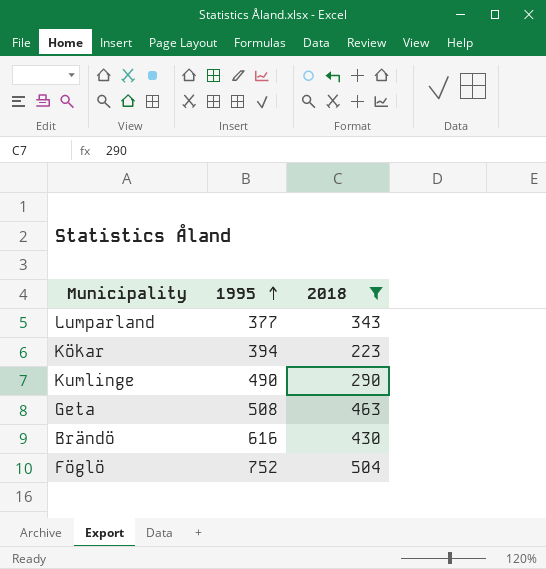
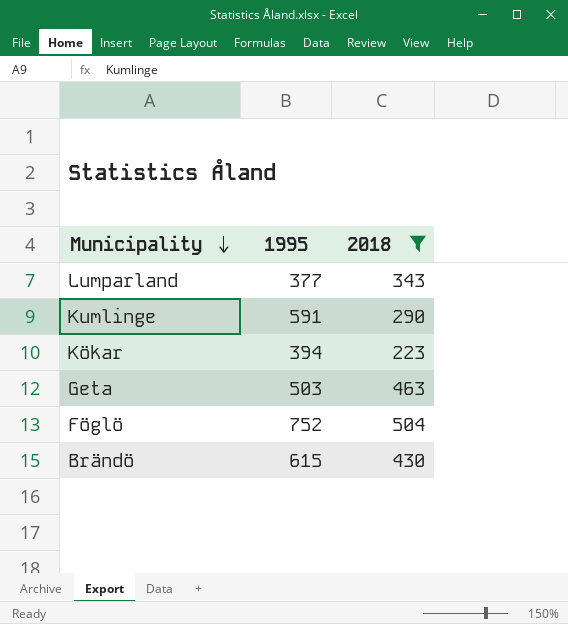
row order: 1995 ascending -> Municipality descending
Kumlinge | 1995: 490 -> 591
Geta | 1995: 508 -> 503
Brändö | 1995: 616 -> 615

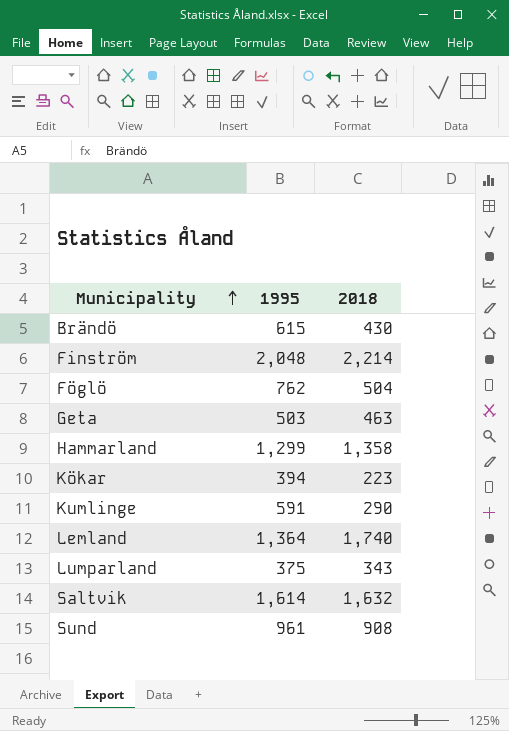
filter: 2018 <= 504 -> none
row order: Municipality descending -> Municipality ascending
Föglö | 1995: 752 -> 762
Lumparland | 1995: 377 -> 375

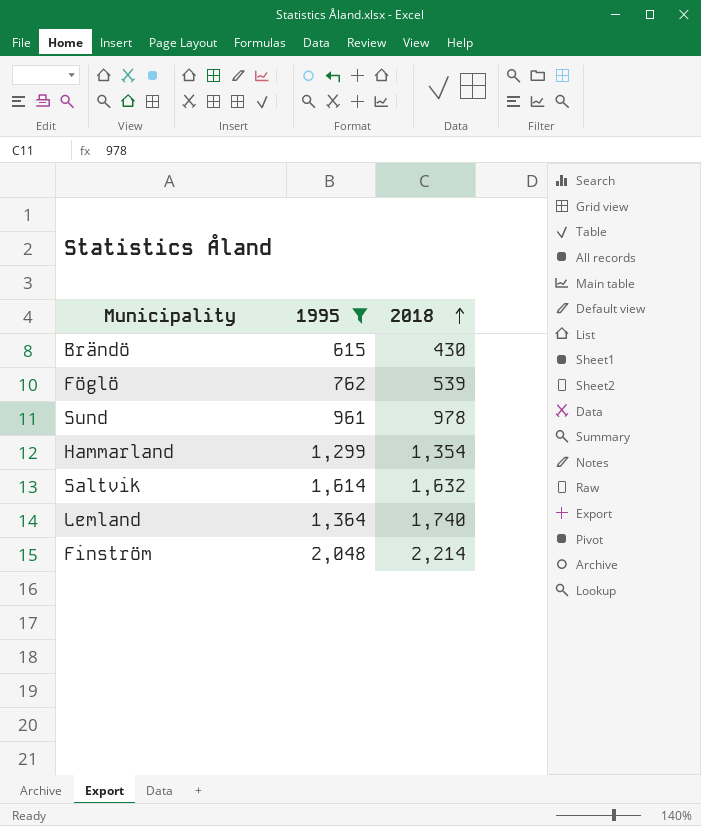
filter: none -> 1995 >= 615
row order: Municipality ascending -> 2018 ascending
Föglö | 2018: 504 -> 539
Sund | 2018: 908 -> 978
Hammarland | 2018: 1,358 -> 1,354

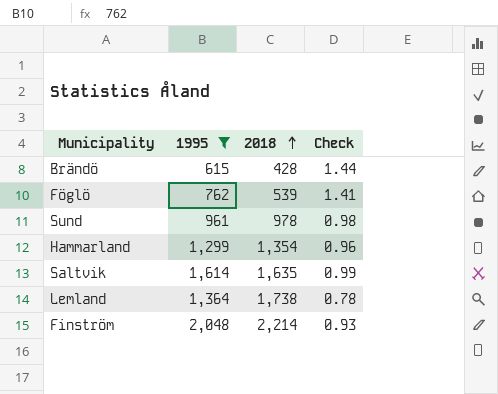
column Check | formula: none -> [1995] / [2018]
Brändö | 2018: 430 -> 428
Saltvik | 2018: 1,632 -> 1,635
Lemland | 2018: 1,740 -> 1,738

